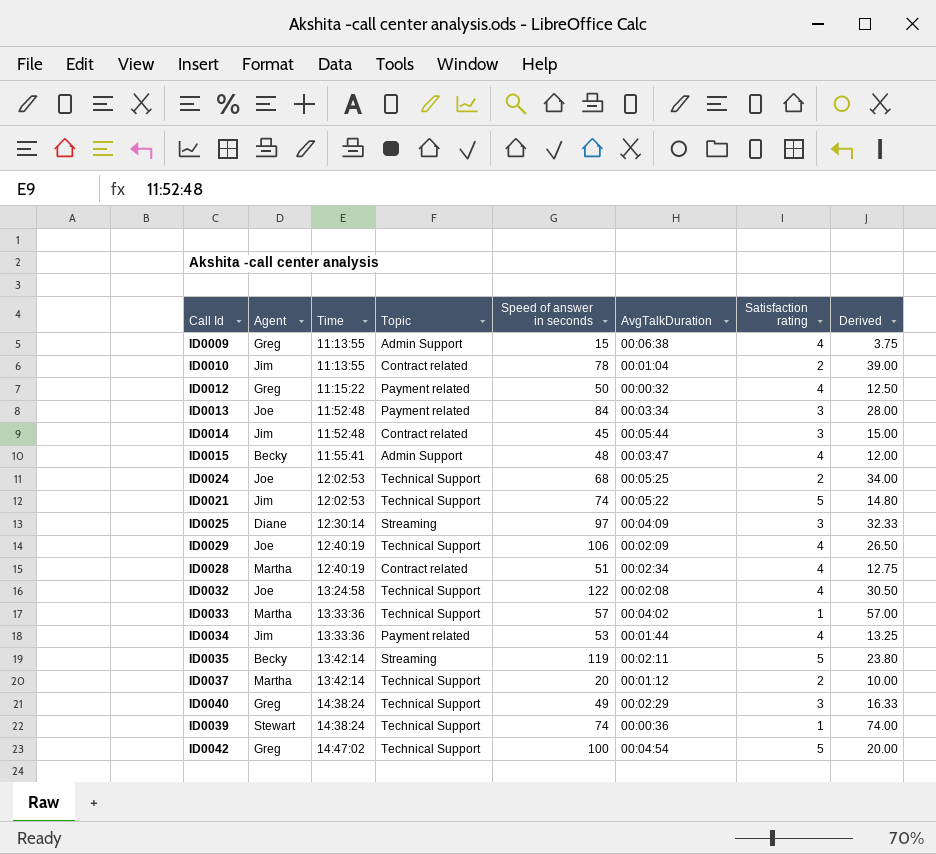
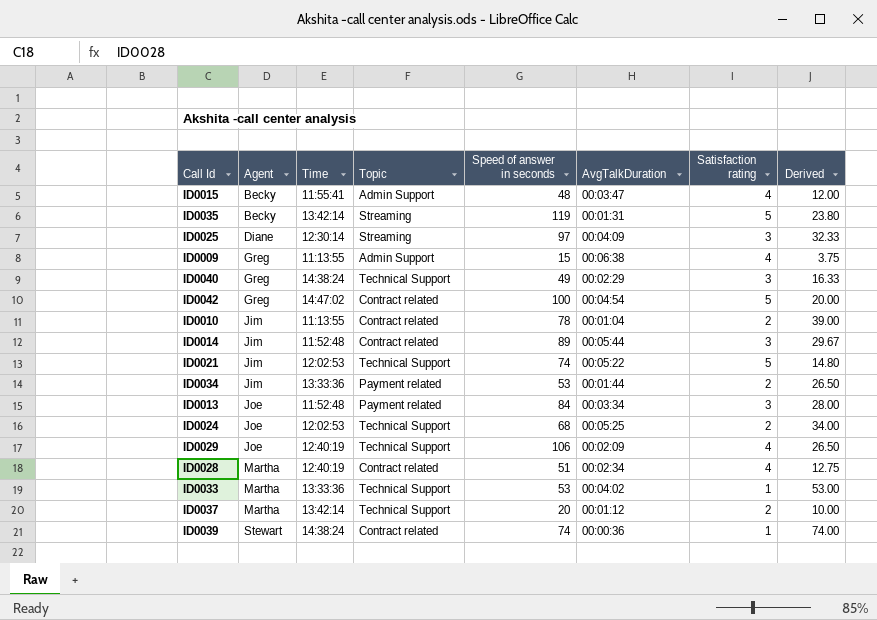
row order: Time ascending -> Agent ascending
row ID0012: Greg | 11:15:22 | Payment related | 50 | 00:00:32 | 4 | 12.50 -> none
row ID0032: Joe | 13:24:58 | Technical Support | 122 | 00:02:08 | 4 | 30.50 -> none
ID0035 | AvgTalkDuration: 00:02:11 -> 00:01:31
ID0042 | Topic: Technical Support -> Contract related
ID0014 | Speed of answer in seconds: 45 -> 89
ID0014 | Derived: 15.00 -> 29.67
ID0034 | Satisfaction rating: 4 -> 2
ID0034 | Derived: 13.25 -> 26.50
ID0033 | Speed of answer in seconds: 57 -> 53
ID0033 | Derived: 57.00 -> 53.00
ID0039 | Topic: Technical Support -> Contract related

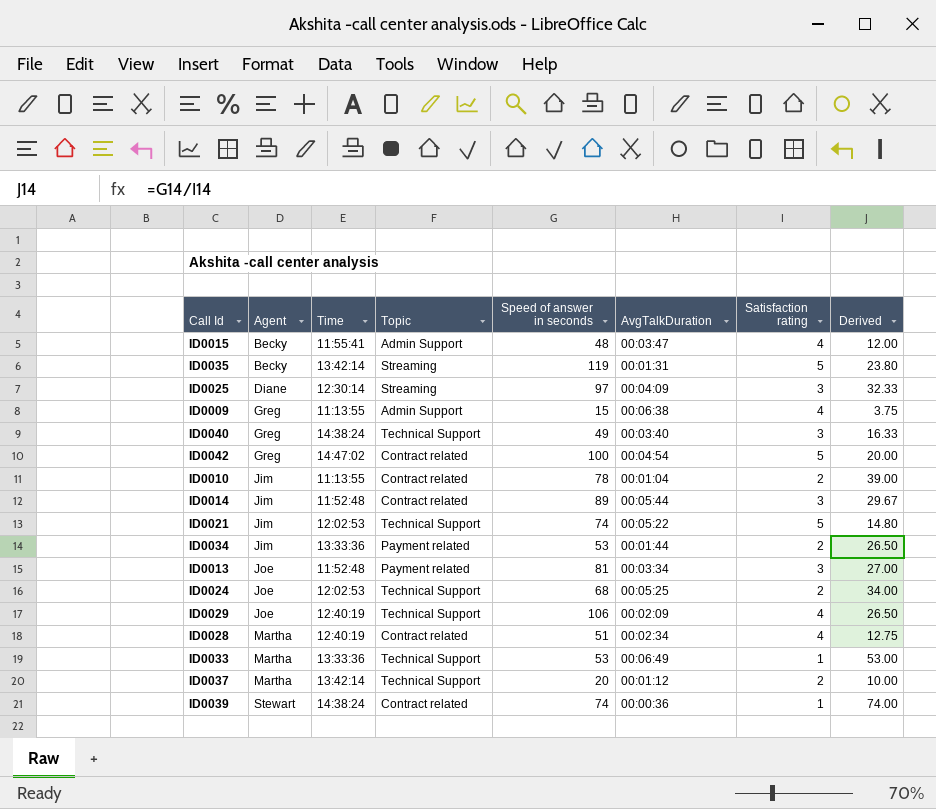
ID0040 | AvgTalkDuration: 00:02:29 -> 00:03:40
ID0013 | Speed of answer in seconds: 84 -> 81
ID0013 | Derived: 28.00 -> 27.00
ID0033 | AvgTalkDuration: 00:04:02 -> 00:06:49

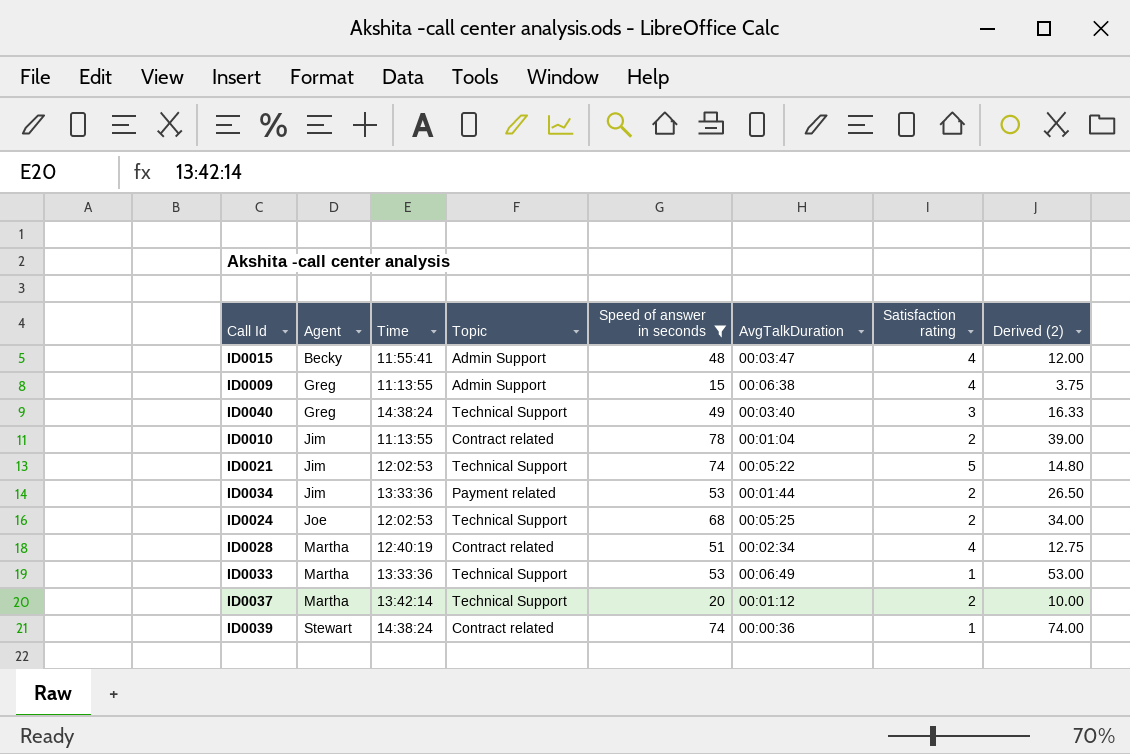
filter: none -> Speed of answer in seconds <= 78
column name: Derived -> Derived (2)

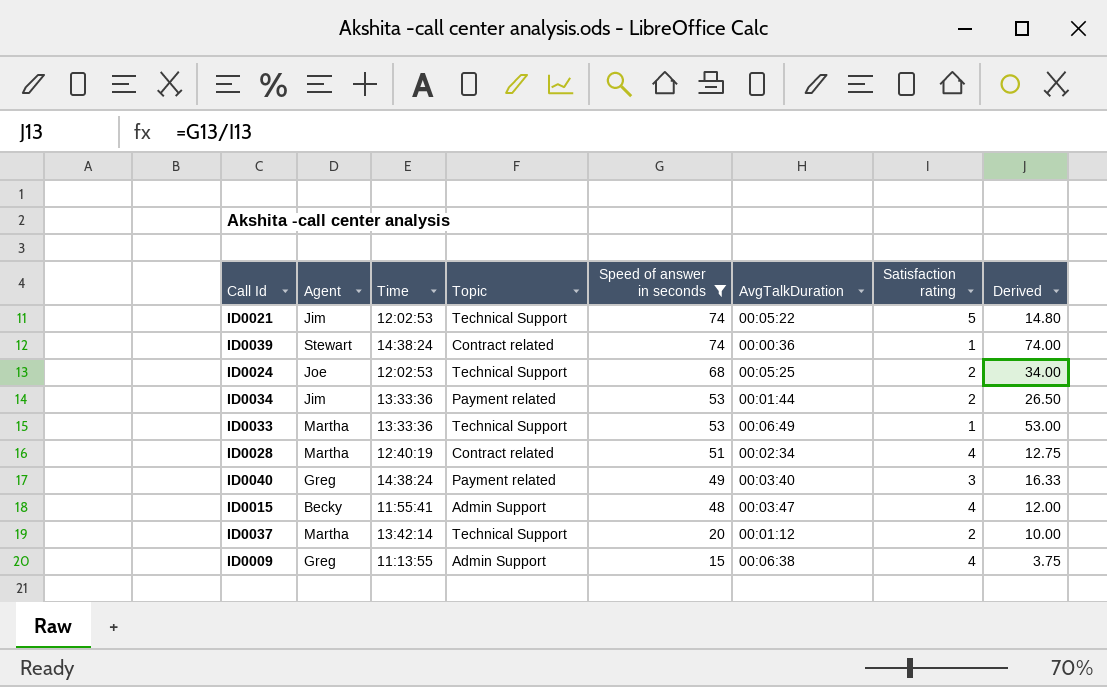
row order: Agent ascending -> Speed of answer in seconds descending
column name: Derived (2) -> Derived
row ID0010: Jim | 11:13:55 | Contract related | 78 | 00:01:04 | 2 | 39.00 -> none
ID0040 | Topic: Technical Support -> Payment related

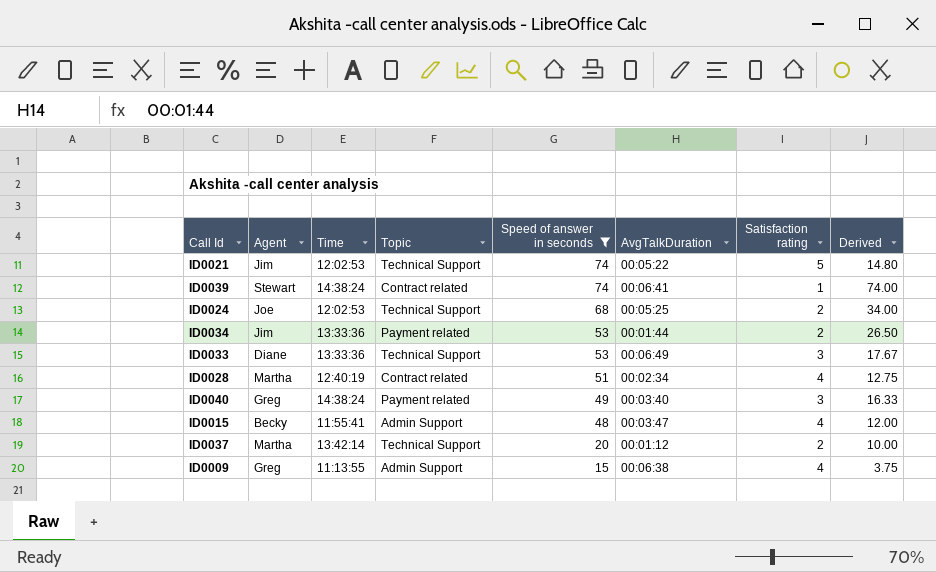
ID0039 | AvgTalkDuration: 00:00:36 -> 00:06:41
ID0033 | Agent: Martha -> Diane
ID0033 | Satisfaction rating: 1 -> 3
ID0033 | Derived: 53.00 -> 17.67

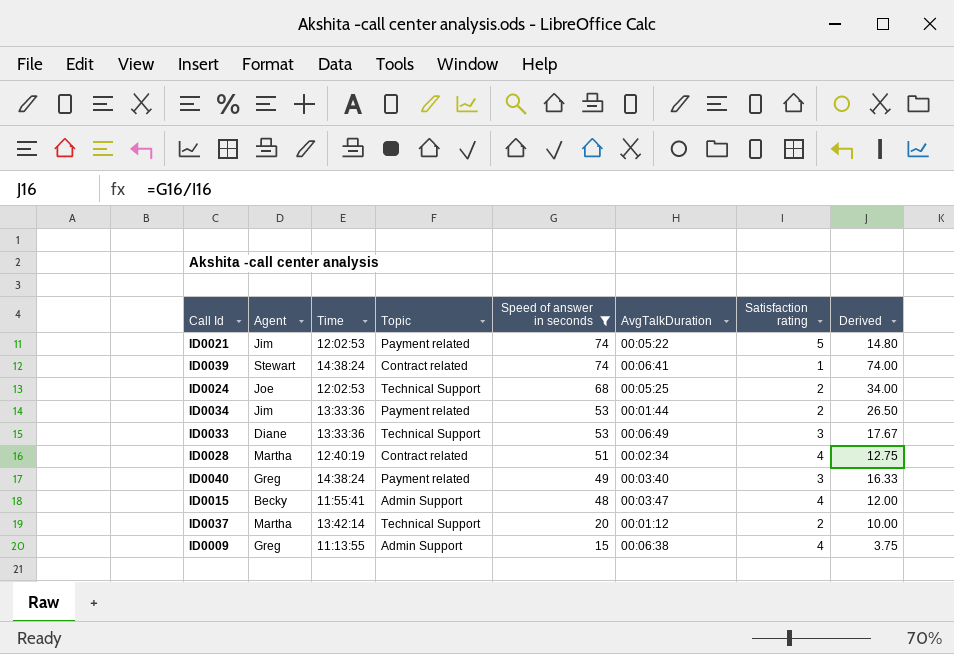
ID0021 | Topic: Technical Support -> Payment related

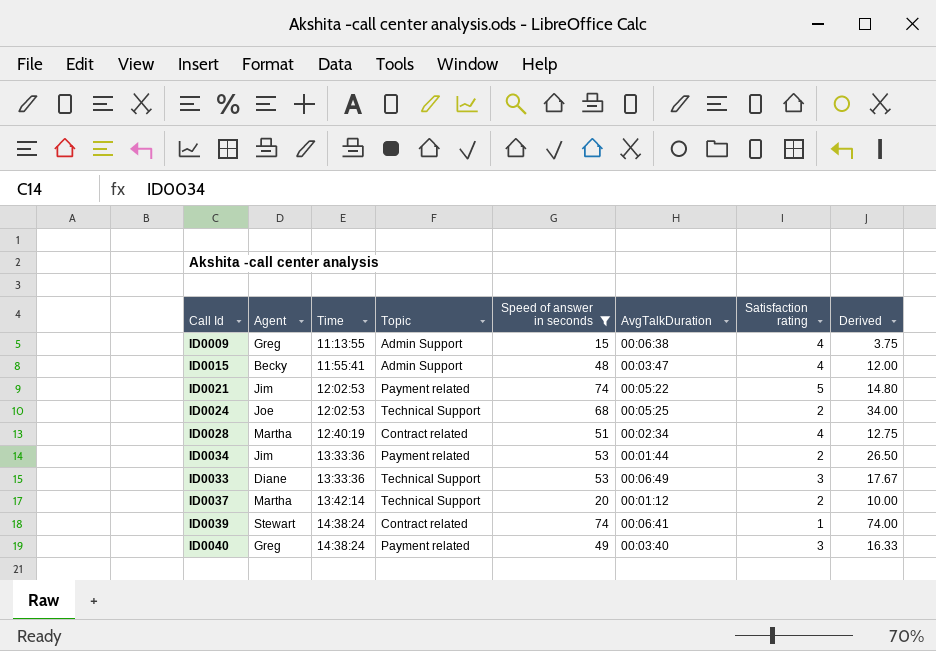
row order: Speed of answer in seconds descending -> Time ascending

